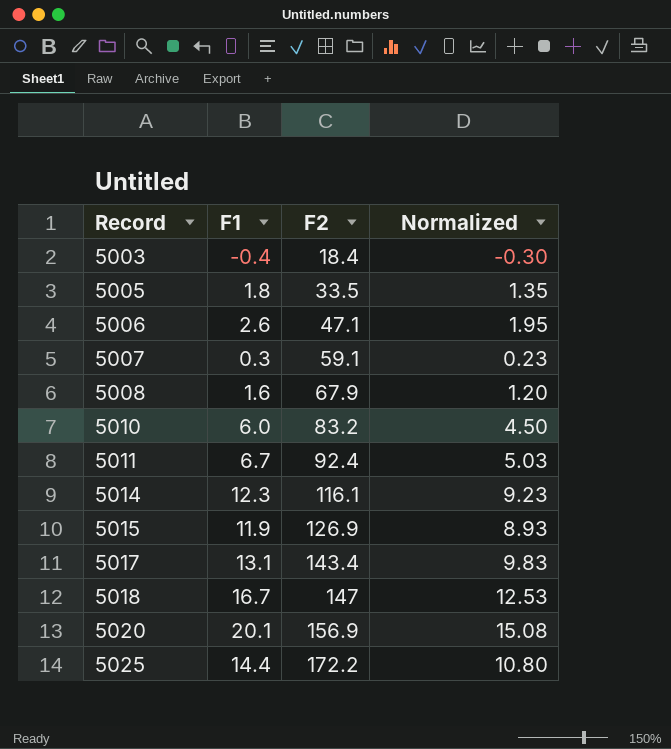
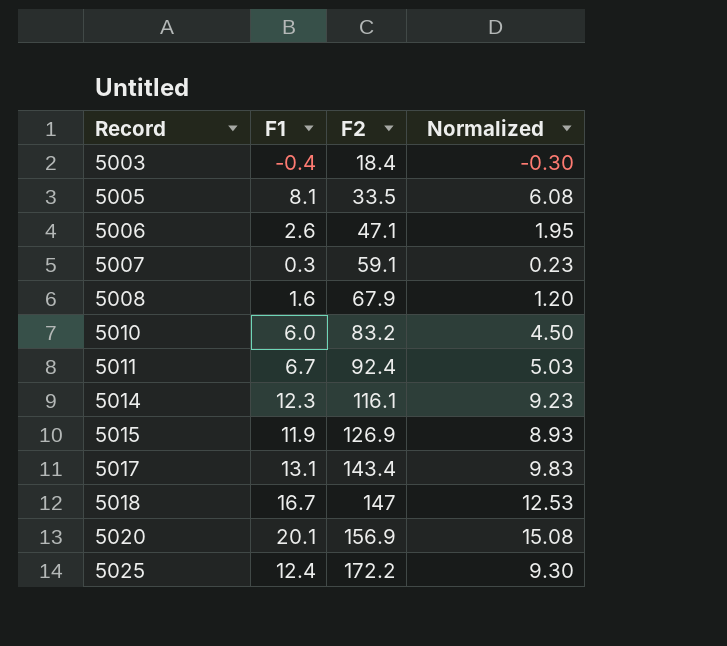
5005 | F1: 1.8 -> 8.1
5005 | Normalized: 1.35 -> 6.08
5025 | F1: 14.4 -> 12.4
5025 | Normalized: 10.80 -> 9.30

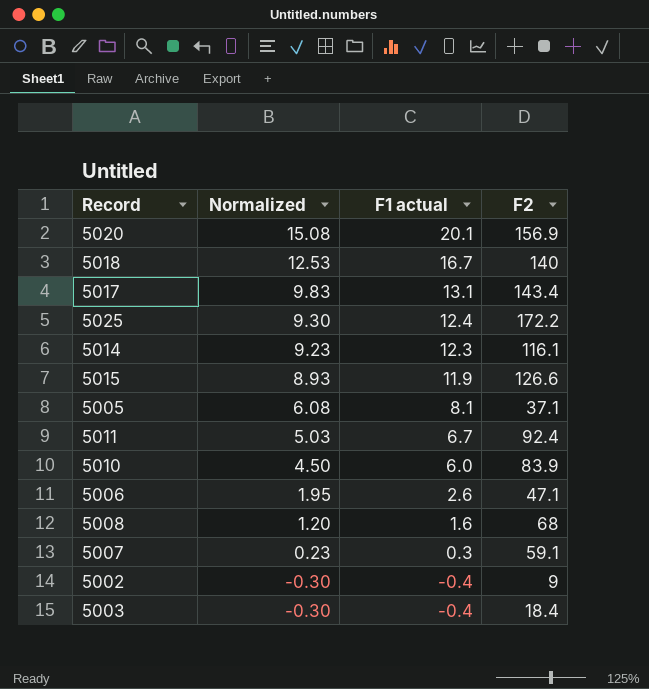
row order: Record ascending -> Normalized descending
column Normalized | position: 4 -> 2
column name: F1 -> F1 actual
5018 | F2: 147 -> 140
5015 | F2: 126.9 -> 126.6
5005 | F2: 33.5 -> 37.1
5010 | F2: 83.2 -> 83.9
5008 | F2: 67.9 -> 68
row 5002: none -> -0.30 | -0.4 | 9

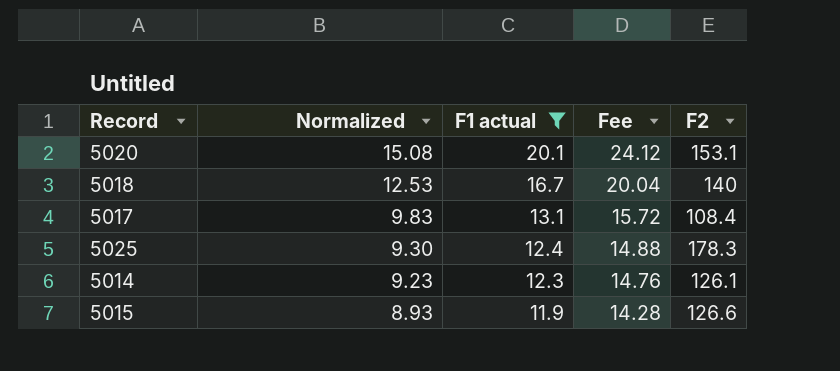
filter: none -> F1 actual >= 11.9
column Fee | formula: none -> [F1 actual] * 1.2
5020 | F2: 156.9 -> 153.1
5017 | F2: 143.4 -> 108.4
5025 | F2: 172.2 -> 178.3
5014 | F2: 116.1 -> 126.1

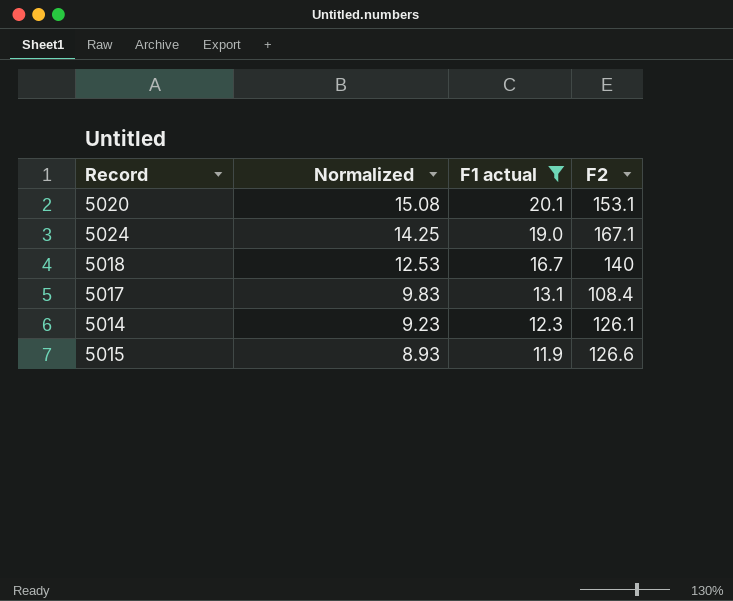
column Fee | formula: [F1 actual] * 1.2 -> none
row 5025: 9.30 | 12.4 | 14.88 | 178.3 -> none
row 5024: none -> 14.25 | 19.0 | 167.1

